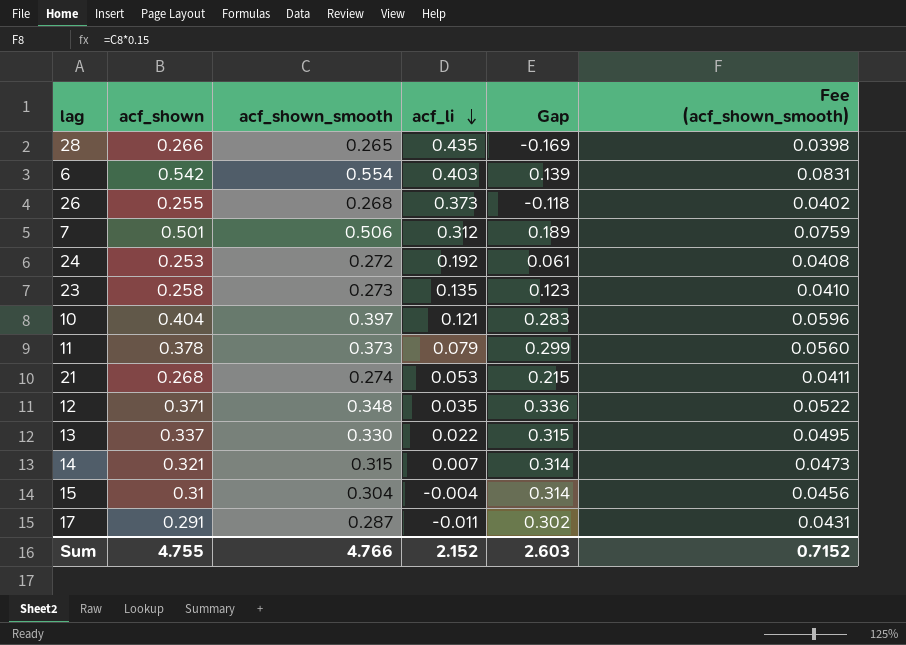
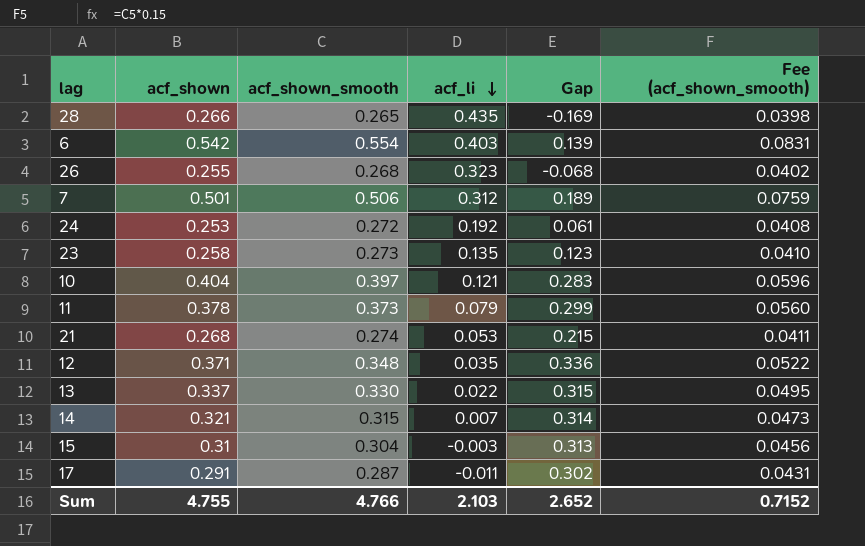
26 | acf_li: 0.373 -> 0.323
26 | Gap: -0.118 -> -0.068
15 | acf_li: -0.004 -> -0.003
15 | Gap: 0.314 -> 0.313
Sum | acf_li: 2.152 -> 2.103
Sum | Gap: 2.603 -> 2.652

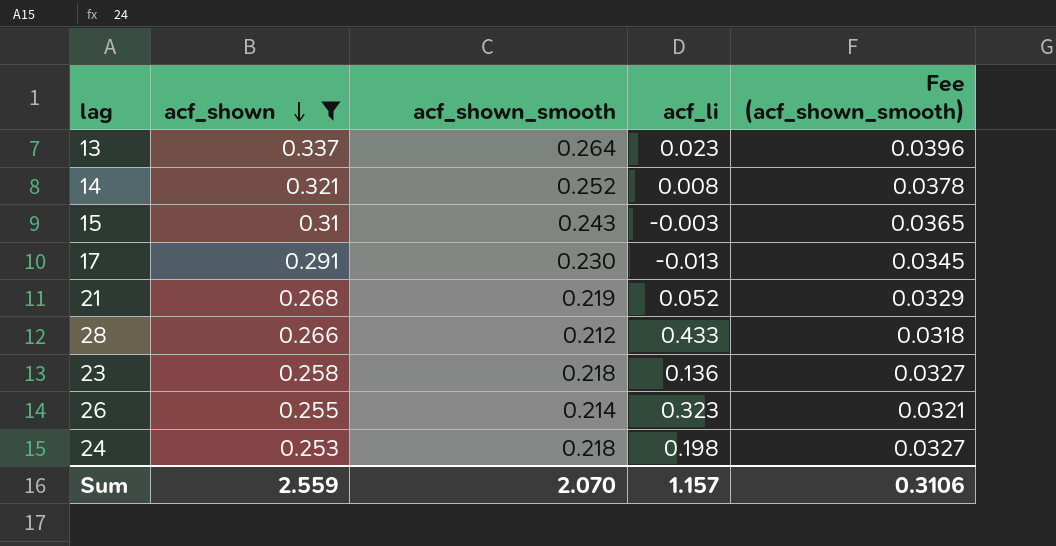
filter: none -> acf_shown <= 0.337
row order: acf_li descending -> acf_shown descending
column Gap | formula: [acf_shown] - [acf_li] -> none
13 | acf_shown_smooth: 0.330 -> 0.264
13 | acf_li: 0.022 -> 0.023
13 | Fee (acf_shown_smooth): 0.0495 -> 0.0396
14 | acf_shown_smooth: 0.315 -> 0.252
14 | acf_li: 0.007 -> 0.008
14 | Fee (acf_shown_smooth): 0.0473 -> 0.0378
15 | acf_shown_smooth: 0.304 -> 0.243
15 | Fee (acf_shown_smooth): 0.0456 -> 0.0365
17 | acf_shown_smooth: 0.287 -> 0.230
17 | acf_li: -0.011 -> -0.013
17 | Fee (acf_shown_smooth): 0.0431 -> 0.0345
21 | acf_shown_smooth: 0.274 -> 0.219
21 | acf_li: 0.053 -> 0.052
21 | Fee (acf_shown_smooth): 0.0411 -> 0.0329
28 | acf_shown_smooth: 0.265 -> 0.212
28 | acf_li: 0.435 -> 0.433
28 | Fee (acf_shown_smooth): 0.0398 -> 0.0318
23 | acf_shown_smooth: 0.273 -> 0.218
23 | acf_li: 0.135 -> 0.136
23 | Fee (acf_shown_smooth): 0.0410 -> 0.0327
26 | acf_shown_smooth: 0.268 -> 0.214
26 | Fee (acf_shown_smooth): 0.0402 -> 0.0321
24 | acf_shown_smooth: 0.272 -> 0.218
24 | acf_li: 0.192 -> 0.198
24 | Fee (acf_shown_smooth): 0.0408 -> 0.0327
Sum | acf_shown: 4.755 -> 2.559
Sum | acf_shown_smooth: 4.766 -> 2.070
Sum | acf_li: 2.103 -> 1.157
Sum | Fee (acf_shown_smooth): 0.7152 -> 0.3106

